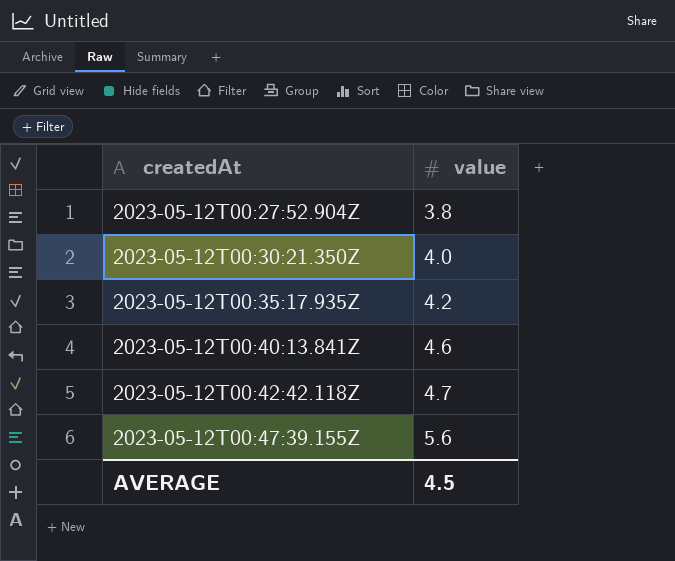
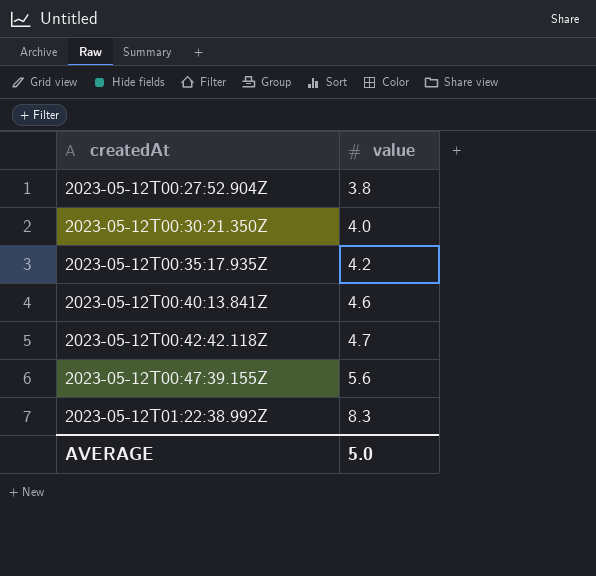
row 2023-05-12T01:22:38.992Z: none -> 8.3
AVERAGE | value: 4.5 -> 5.0

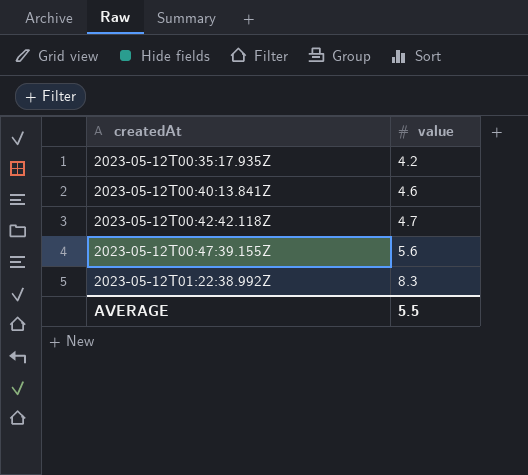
row 2023-05-12T00:27:52.904Z: 3.8 -> none
row 2023-05-12T00:30:21.350Z: 4.0 -> none
AVERAGE | value: 5.0 -> 5.5

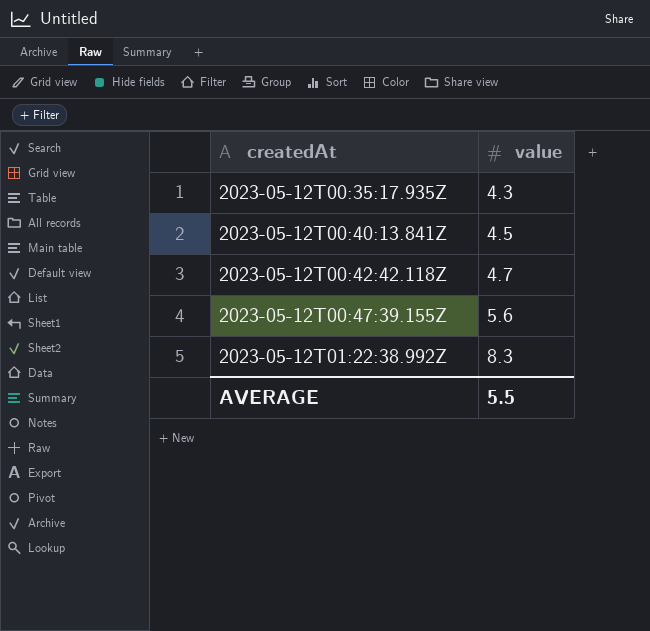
2023-05-12T00:35:17.935Z | value: 4.2 -> 4.3
2023-05-12T00:40:13.841Z | value: 4.6 -> 4.5

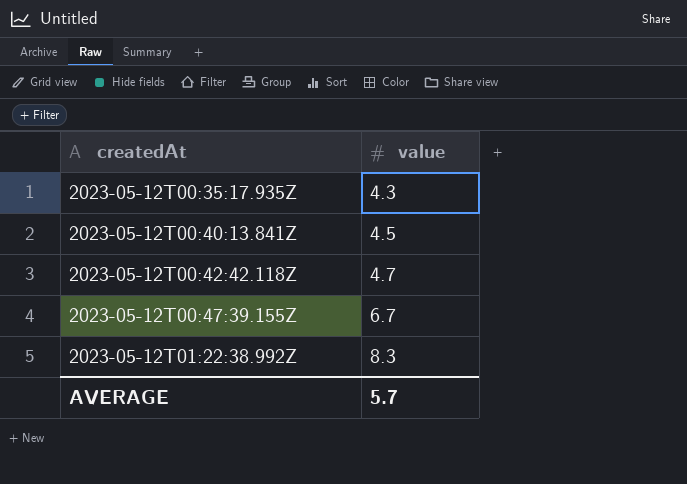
2023-05-12T00:47:39.155Z | value: 5.6 -> 6.7
AVERAGE | value: 5.5 -> 5.7

